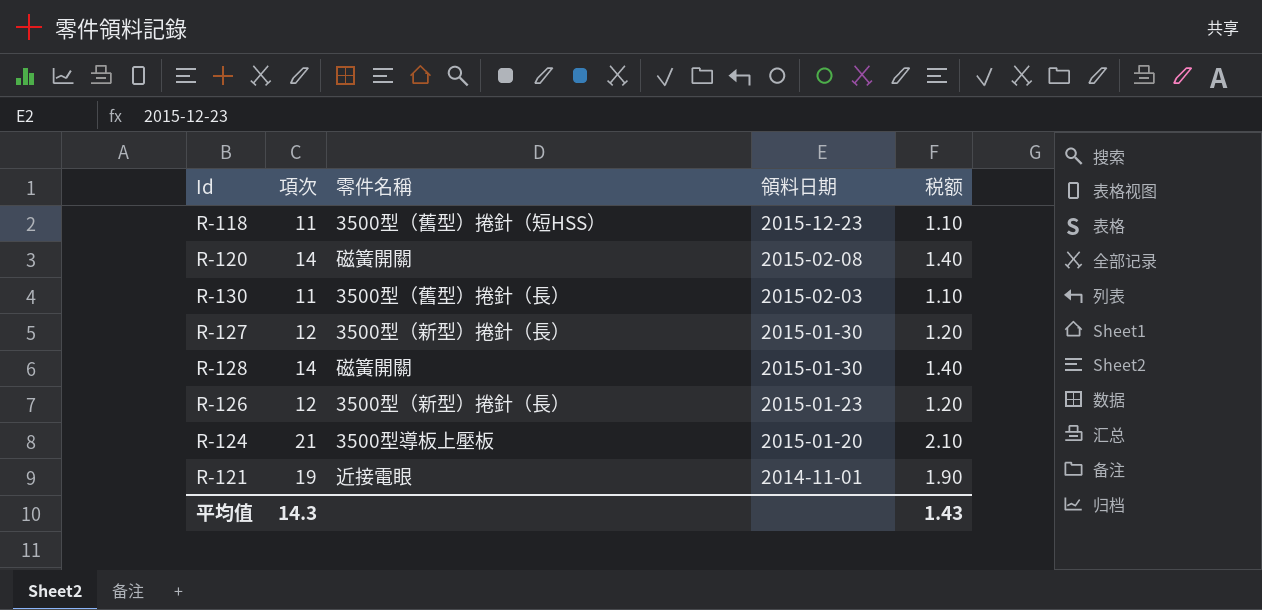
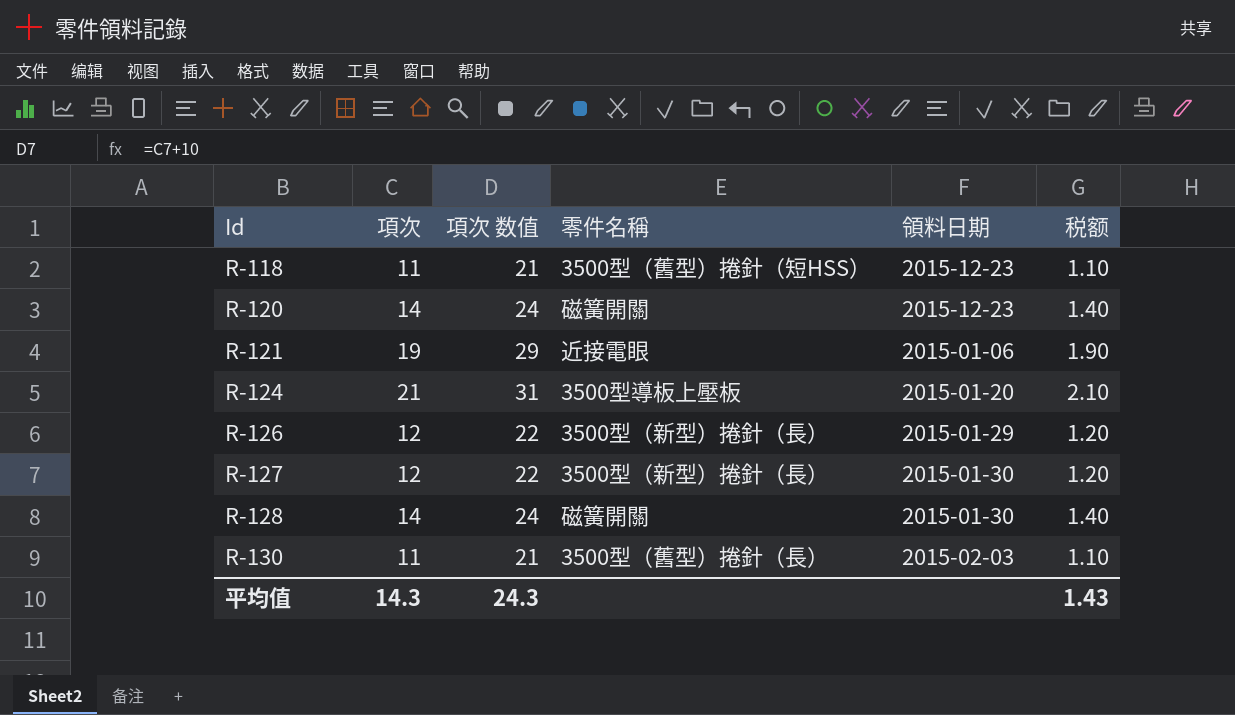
row order: 領料日期 descending -> Id ascending
column 項次 数值 | formula: none -> [項次] + 10
R-120 | 領料日期: 2015-02-08 -> 2015-12-23
R-121 | 領料日期: 2014-11-01 -> 2015-01-06
R-126 | 領料日期: 2015-01-23 -> 2015-01-29

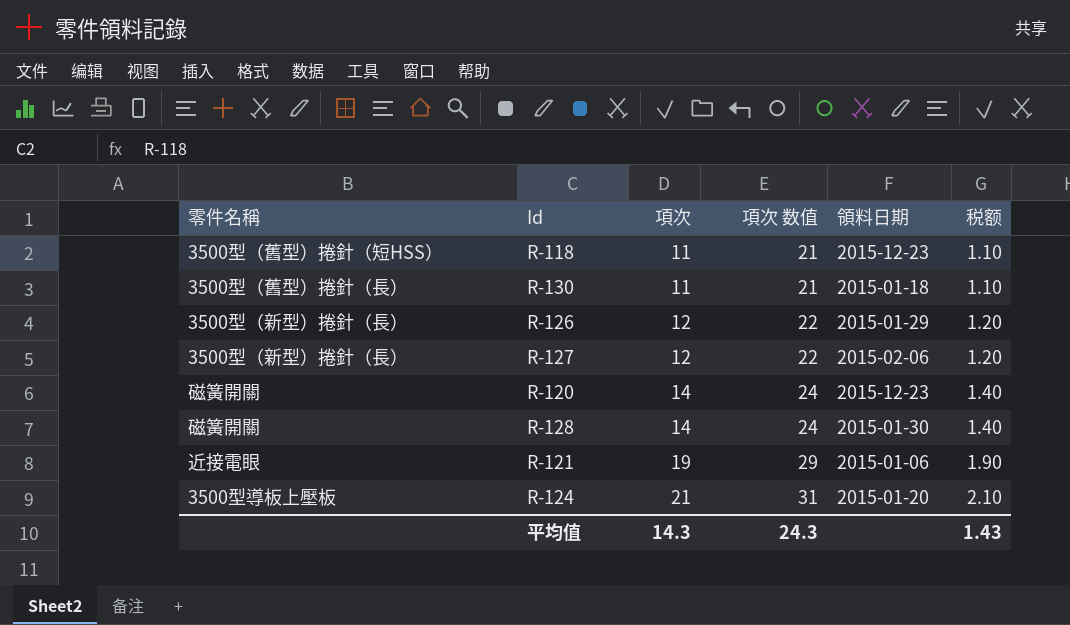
row order: Id ascending -> 項次 ascending
column 零件名稱 | position: 4 -> 1
R-130 | 領料日期: 2015-02-03 -> 2015-01-18
R-127 | 領料日期: 2015-01-30 -> 2015-02-06

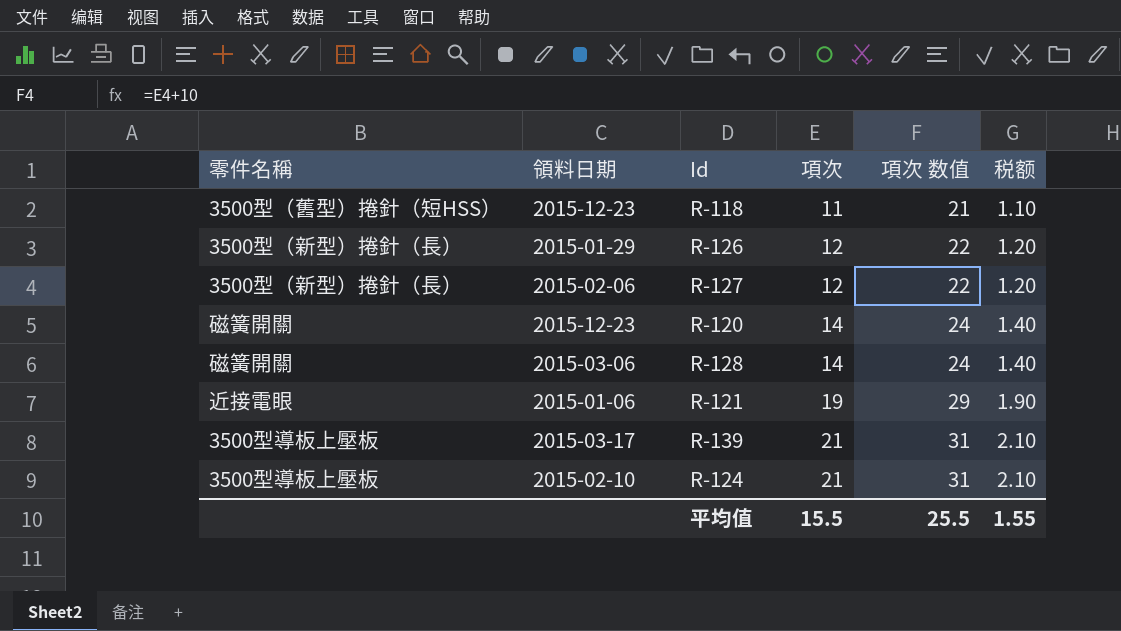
column 領料日期 | position: 5 -> 2
row R-130: 3500型（舊型）捲針（長） | 11 | 21 | 2015-01-18 | 1.10 -> none
R-128 | 領料日期: 2015-01-30 -> 2015-03-06
row R-139: none -> 3500型導板上壓板 | 2015-03-17 | 21 | 31 | 2.10
R-124 | 領料日期: 2015-01-20 -> 2015-02-10
平均值 | 項次: 14.3 -> 15.5
平均值 | 項次 数值: 24.3 -> 25.5
平均值 | 税额: 1.43 -> 1.55

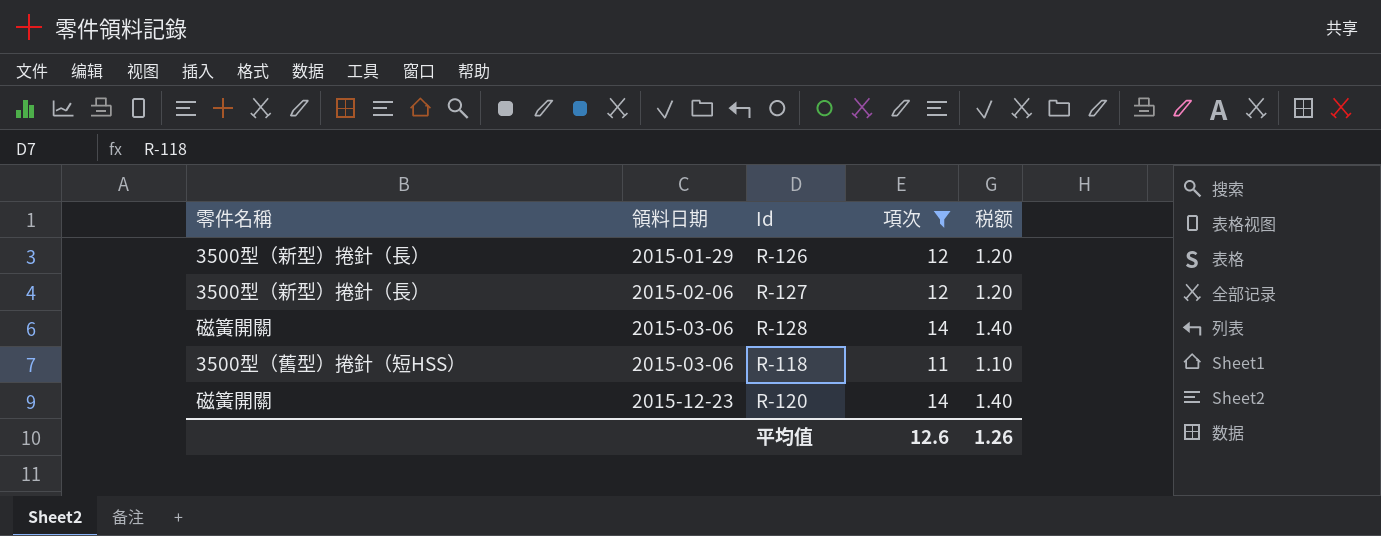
filter: none -> 項次 <= 14
row order: 項次 ascending -> 領料日期 ascending
column 項次 数值 | formula: [項次] + 10 -> none
R-118 | 領料日期: 2015-12-23 -> 2015-03-06
平均值 | 項次: 15.5 -> 12.6
平均值 | 税额: 1.55 -> 1.26

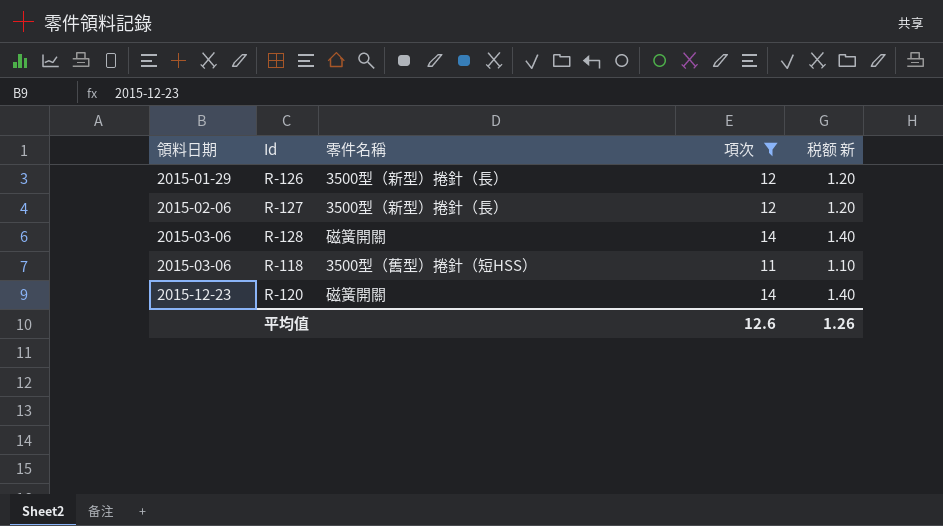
column 零件名稱 | position: 1 -> 3
column name: 税额 -> 税额 新

